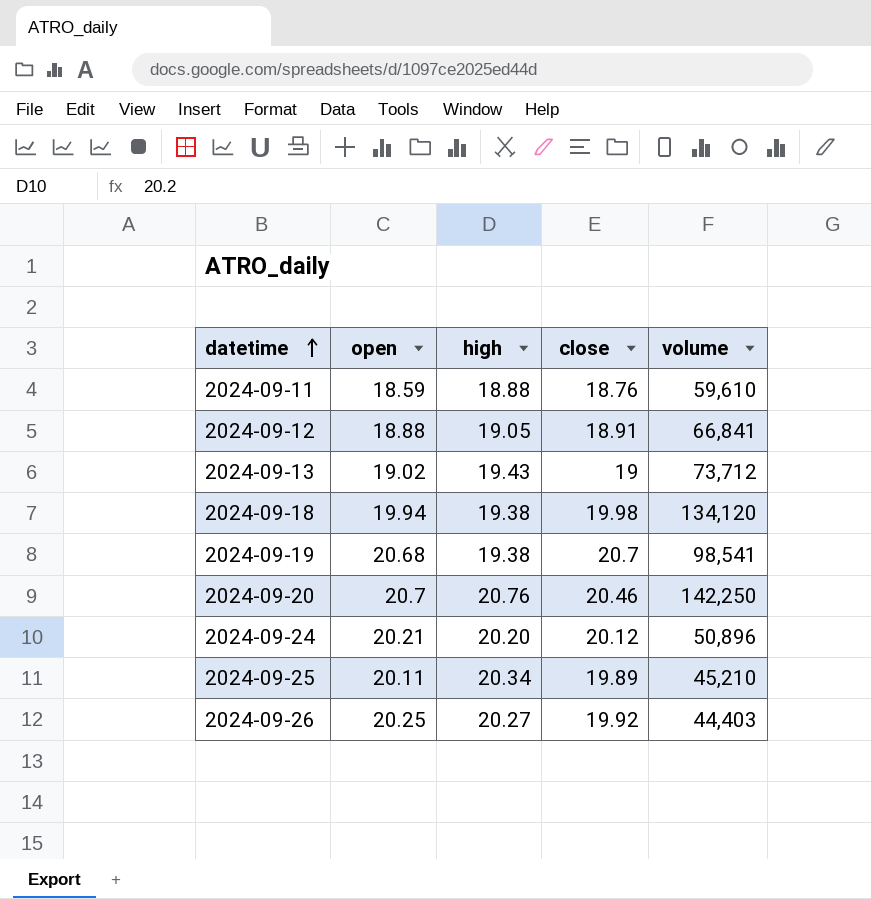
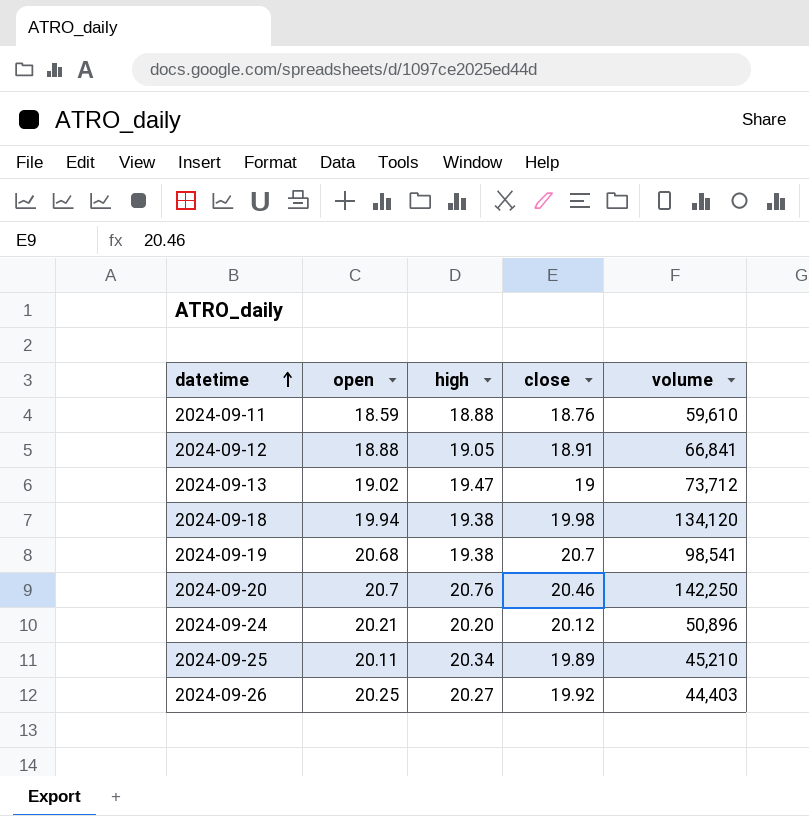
2024-09-13 | high: 19.43 -> 19.47

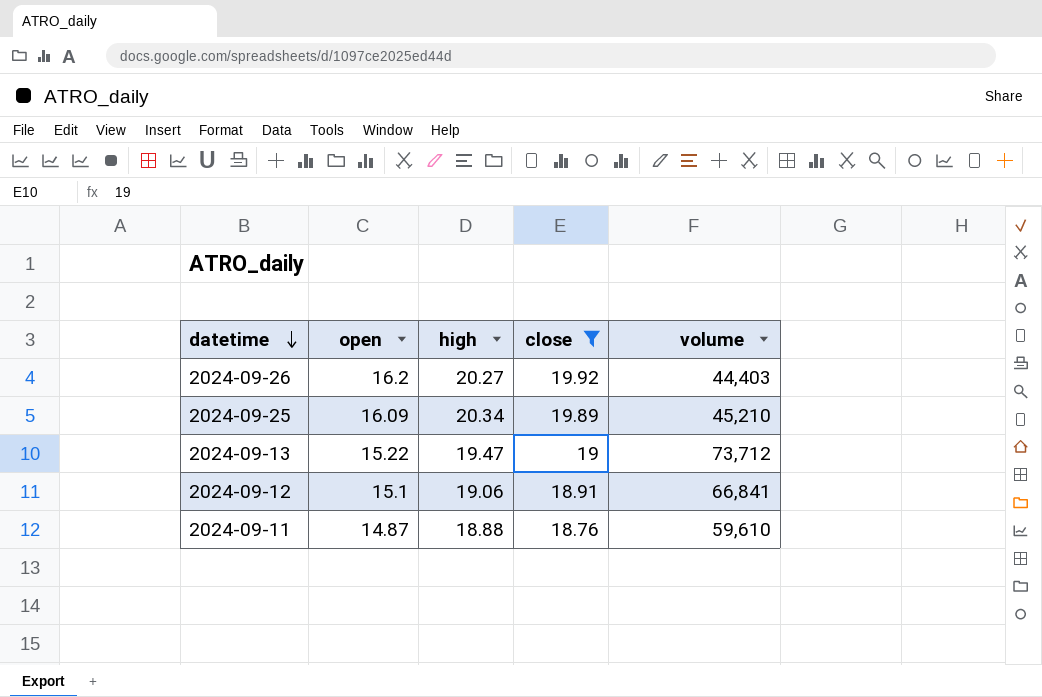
filter: none -> close <= 19.92
row order: datetime ascending -> datetime descending
2024-09-26 | open: 20.25 -> 16.2
2024-09-25 | open: 20.11 -> 16.09
2024-09-13 | open: 19.02 -> 15.22
2024-09-12 | open: 18.88 -> 15.1
2024-09-12 | high: 19.05 -> 19.06
2024-09-11 | open: 18.59 -> 14.87

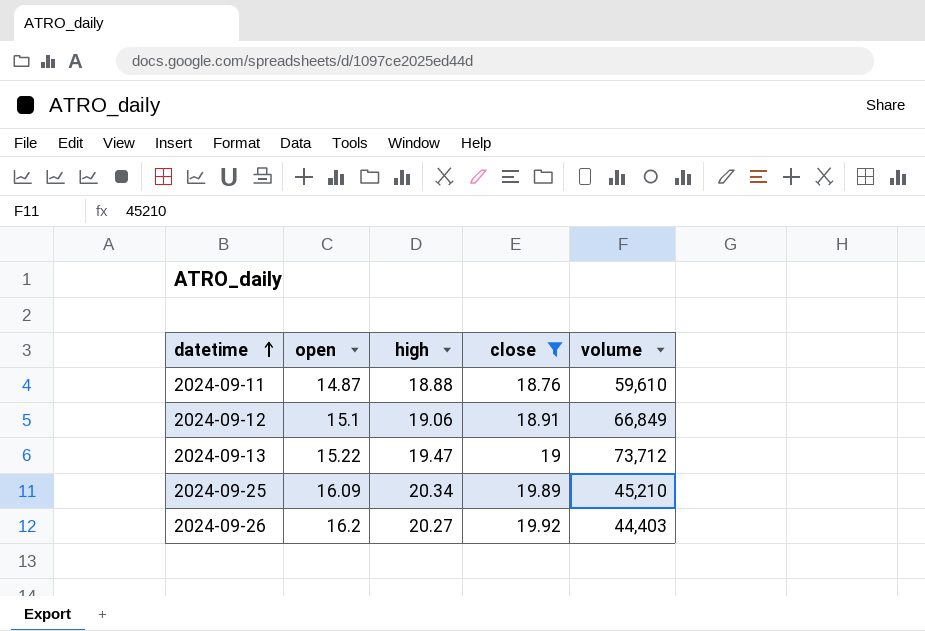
row order: datetime descending -> datetime ascending
2024-09-12 | volume: 66,841 -> 66,849

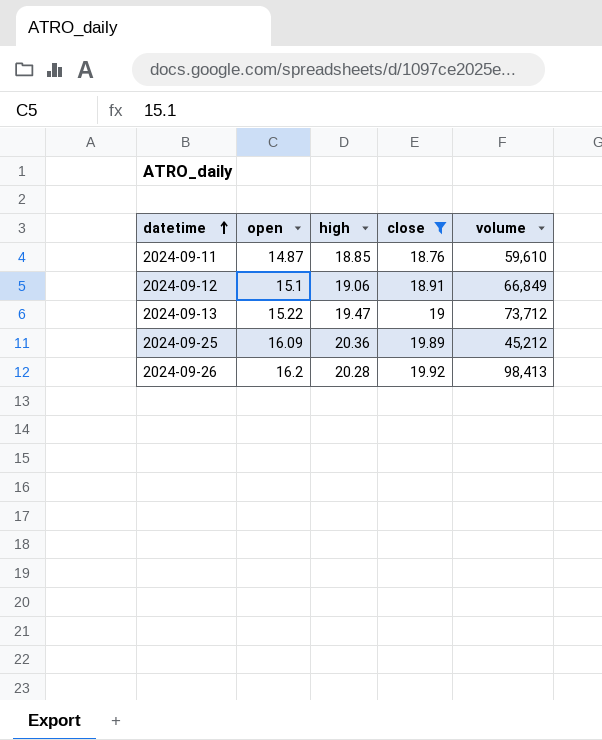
2024-09-11 | high: 18.88 -> 18.85
2024-09-25 | high: 20.34 -> 20.36
2024-09-25 | volume: 45,210 -> 45,212
2024-09-26 | high: 20.27 -> 20.28
2024-09-26 | volume: 44,403 -> 98,413

